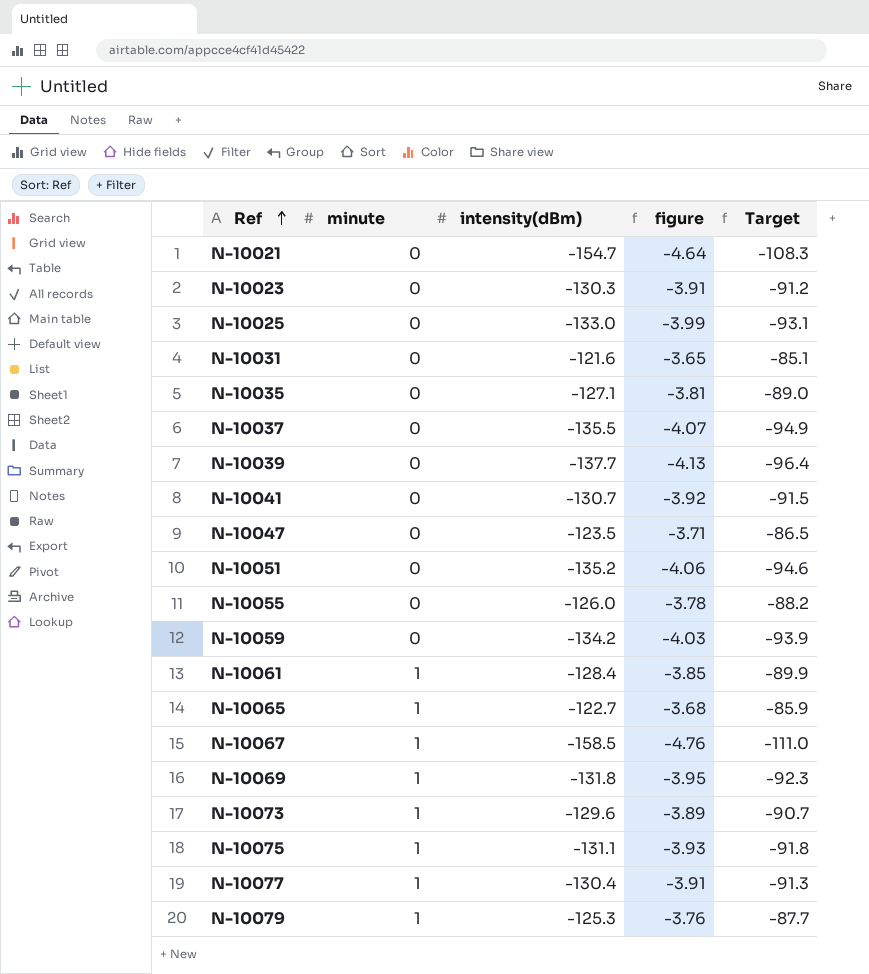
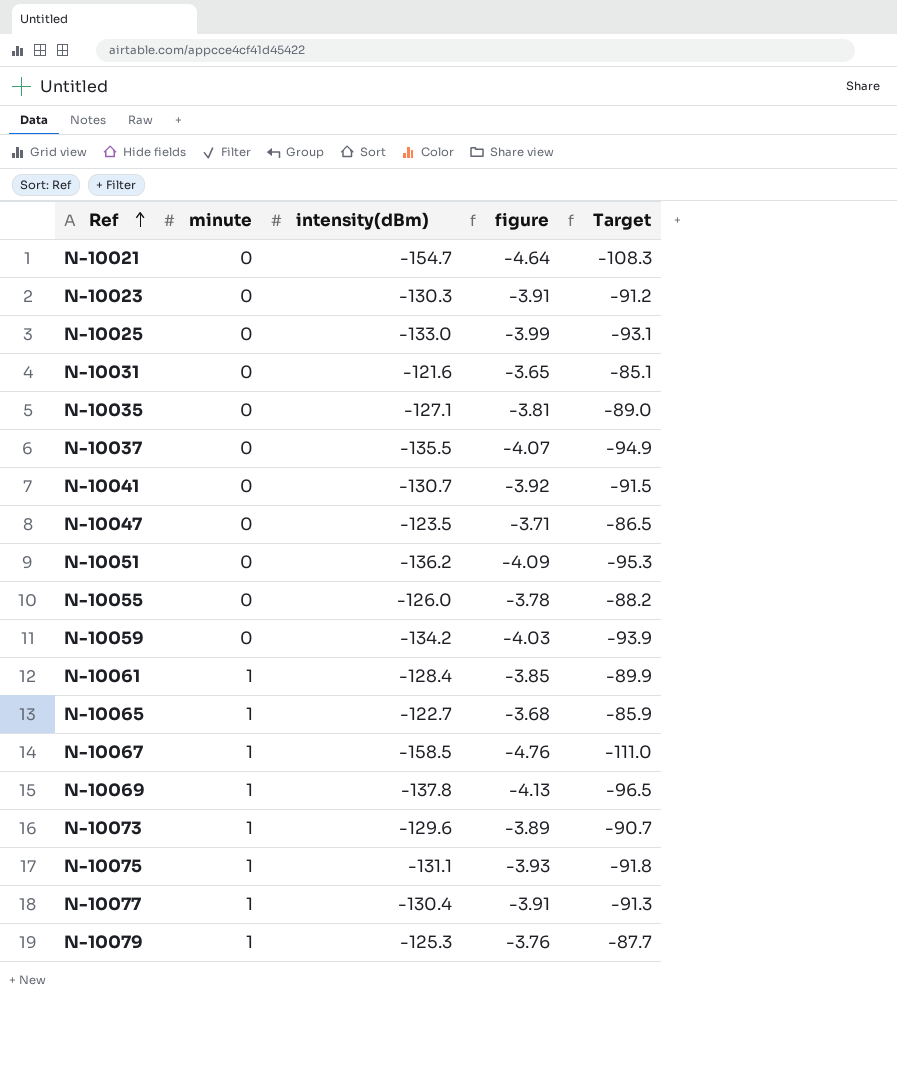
row N-10039: 0 | -137.7 | -4.13 | -96.4 -> none
N-10051 | intensity(dBm): -135.2 -> -136.2
N-10051 | figure: -4.06 -> -4.09
N-10051 | Target: -94.6 -> -95.3
N-10069 | intensity(dBm): -131.8 -> -137.8
N-10069 | figure: -3.95 -> -4.13
N-10069 | Target: -92.3 -> -96.5

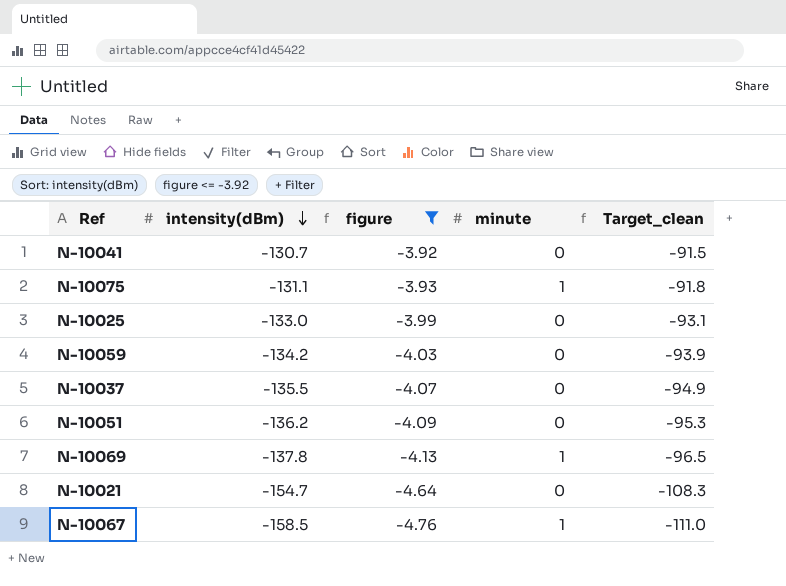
filter: none -> figure <= -3.92
row order: Ref ascending -> intensity(dBm) descending
column minute | position: 2 -> 4
column name: Target -> Target_clean

